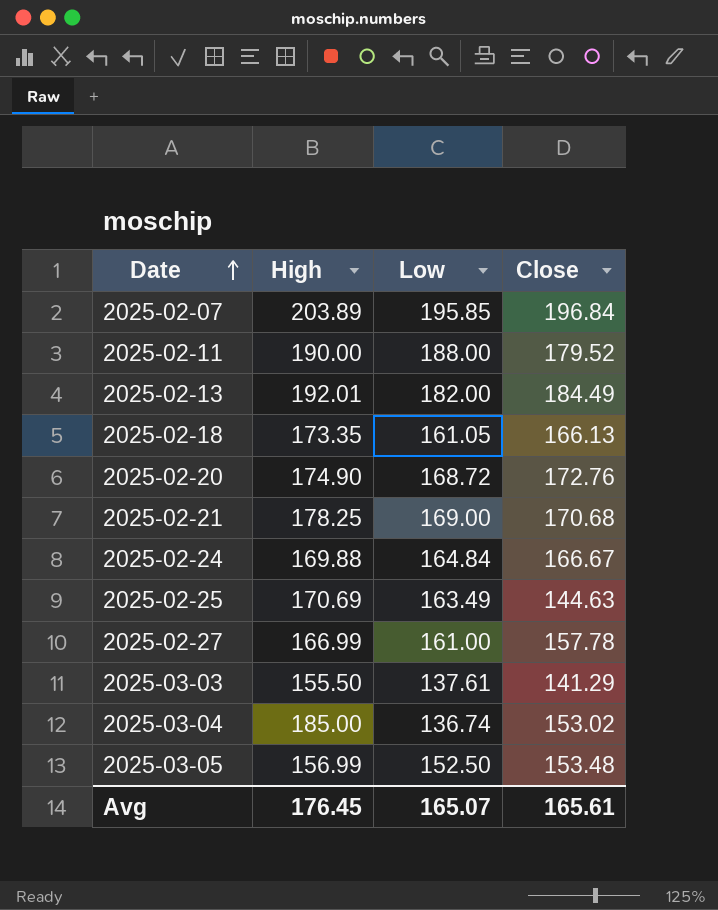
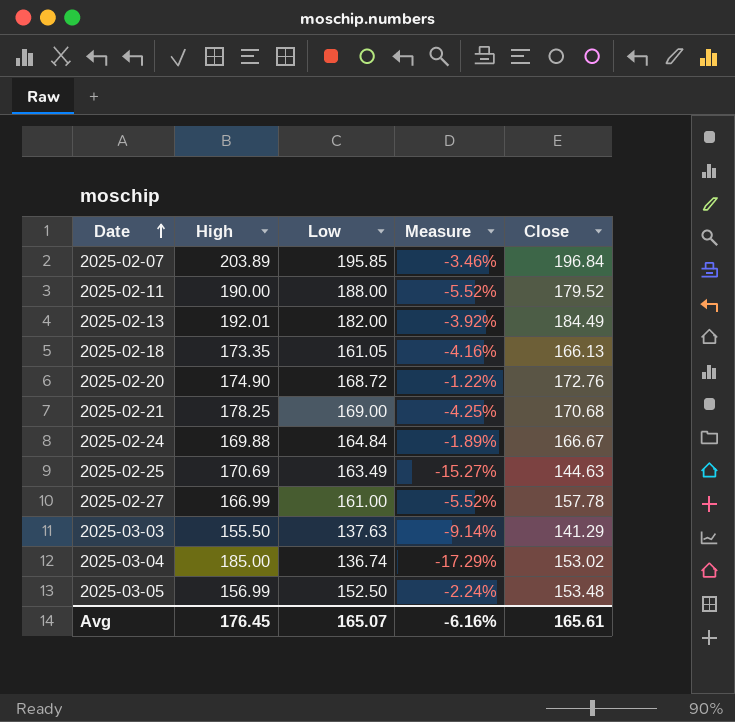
column Measure | formula: none -> ([Close] - [High]) / [High]
2025-03-03 | Low: 137.61 -> 137.63

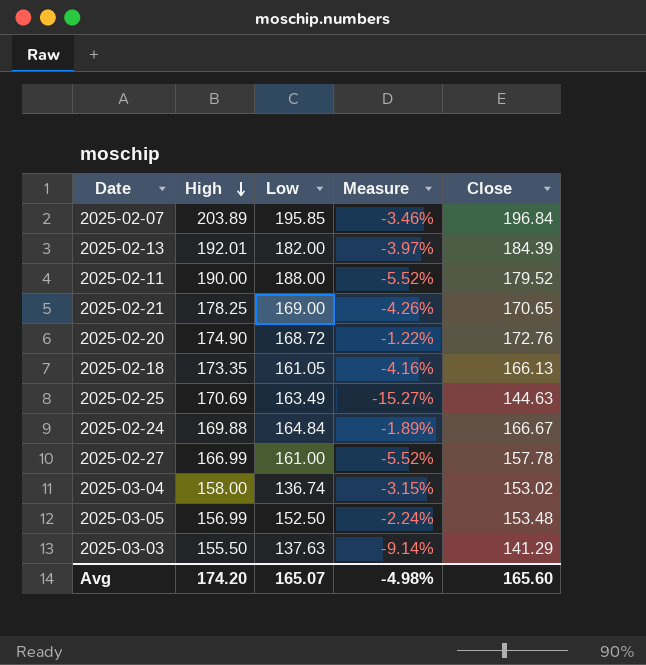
row order: Date ascending -> High descending
2025-02-13 | Measure: -3.92% -> -3.97%
2025-02-13 | Close: 184.49 -> 184.39
2025-02-21 | Measure: -4.25% -> -4.26%
2025-02-21 | Close: 170.68 -> 170.65
2025-03-04 | High: 185.00 -> 158.00
2025-03-04 | Measure: -17.29% -> -3.15%
Avg | High: 176.45 -> 174.20
Avg | Measure: -6.16% -> -4.98%
Avg | Close: 165.61 -> 165.60

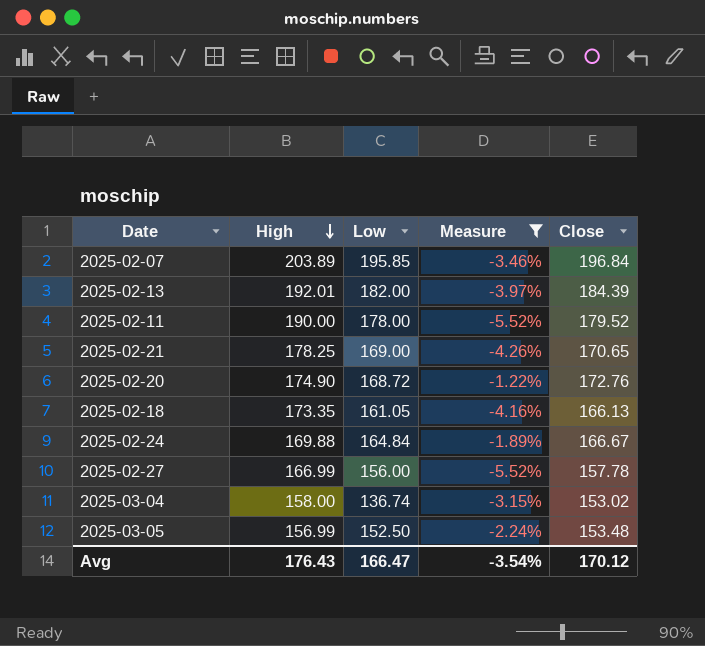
filter: none -> Measure >= -5.52%
2025-02-11 | Low: 188.00 -> 178.00
2025-02-27 | Low: 161.00 -> 156.00
Avg | High: 174.20 -> 176.43
Avg | Low: 165.07 -> 166.47
Avg | Measure: -4.98% -> -3.54%
Avg | Close: 165.60 -> 170.12

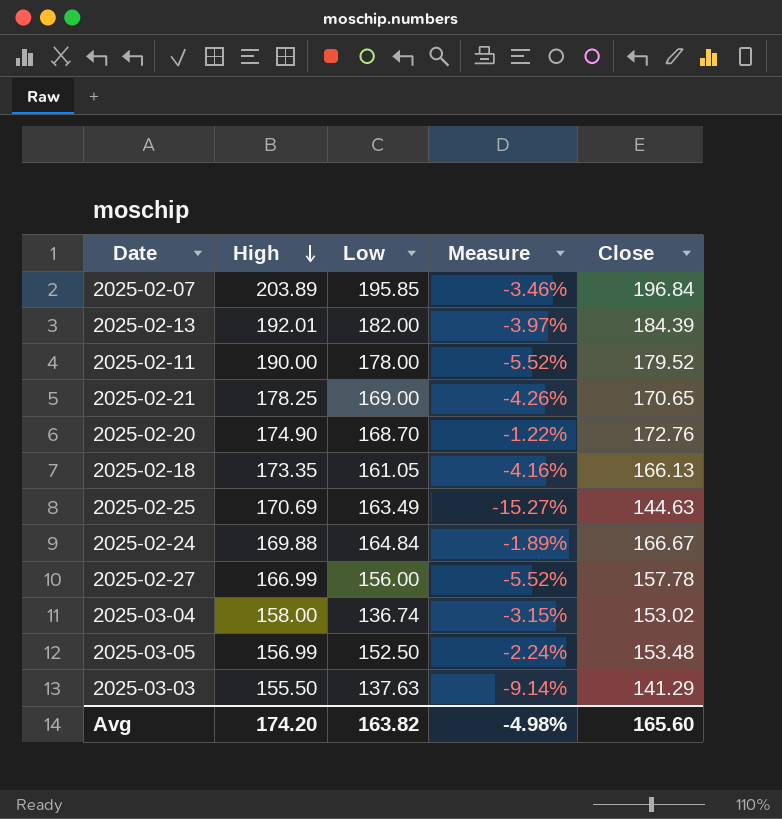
filter: Measure >= -5.52% -> none
2025-02-20 | Low: 168.72 -> 168.70
Avg | High: 176.43 -> 174.20
Avg | Low: 166.47 -> 163.82
Avg | Measure: -3.54% -> -4.98%
Avg | Close: 170.12 -> 165.60

